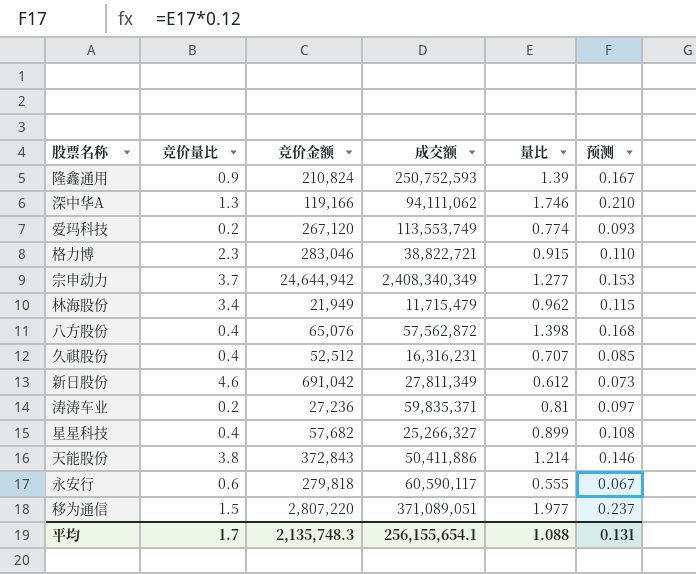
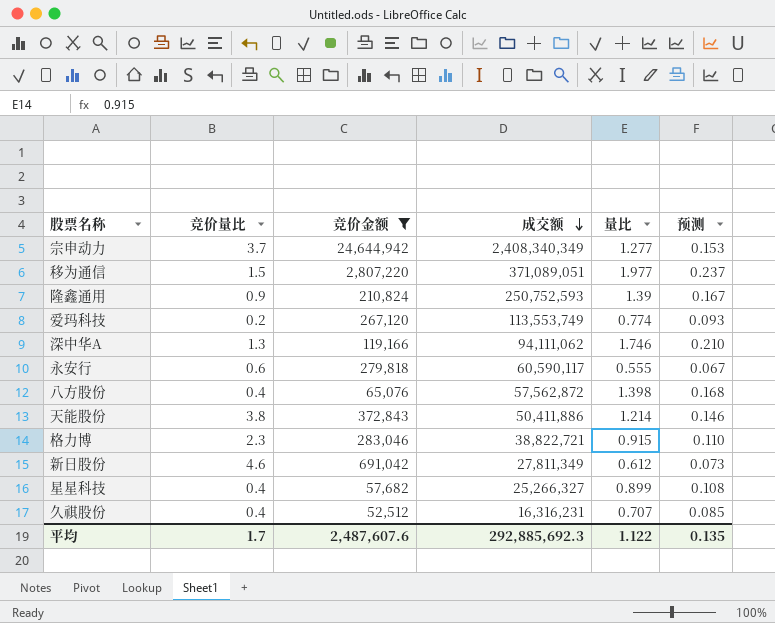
filter: none -> 竞价金额 >= 52,512
row order: none -> 成交额 descending
平均 | 竞价金额: 2,135,748.3 -> 2,487,607.6
平均 | 成交额: 256,155,654.1 -> 292,885,692.3
平均 | 量比: 1.088 -> 1.122
平均 | 预测: 0.131 -> 0.135

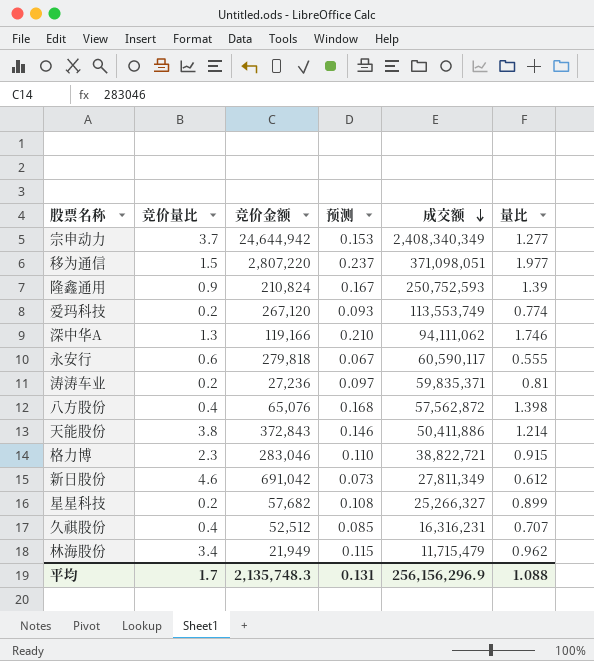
filter: 竞价金额 >= 52,512 -> none
column 预测 | position: 6 -> 4
移为通信 | 成交额: 371,089,051 -> 371,098,051
星星科技 | 竞价量比: 0.4 -> 0.2
平均 | 竞价金额: 2,487,607.6 -> 2,135,748.3
平均 | 预测: 0.135 -> 0.131
平均 | 成交额: 292,885,692.3 -> 256,156,296.9
平均 | 量比: 1.122 -> 1.088

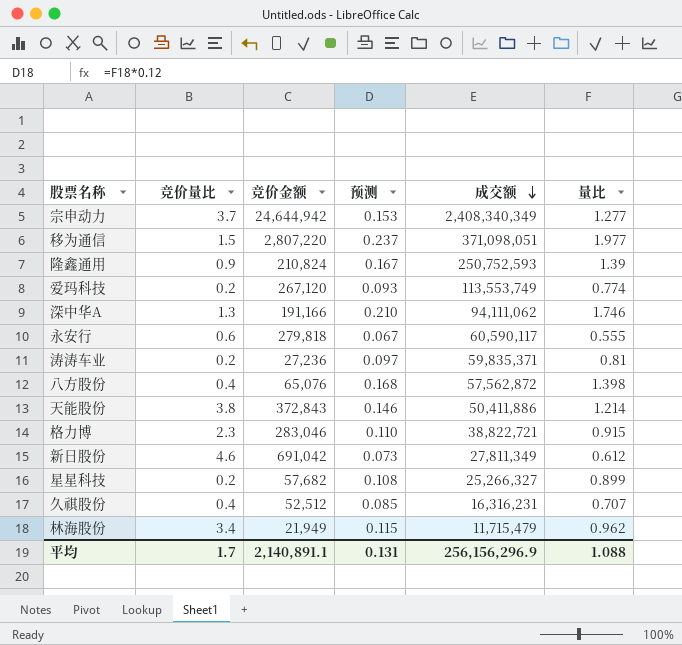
深中华A | 竞价金额: 119,166 -> 191,166
平均 | 竞价金额: 2,135,748.3 -> 2,140,891.1

